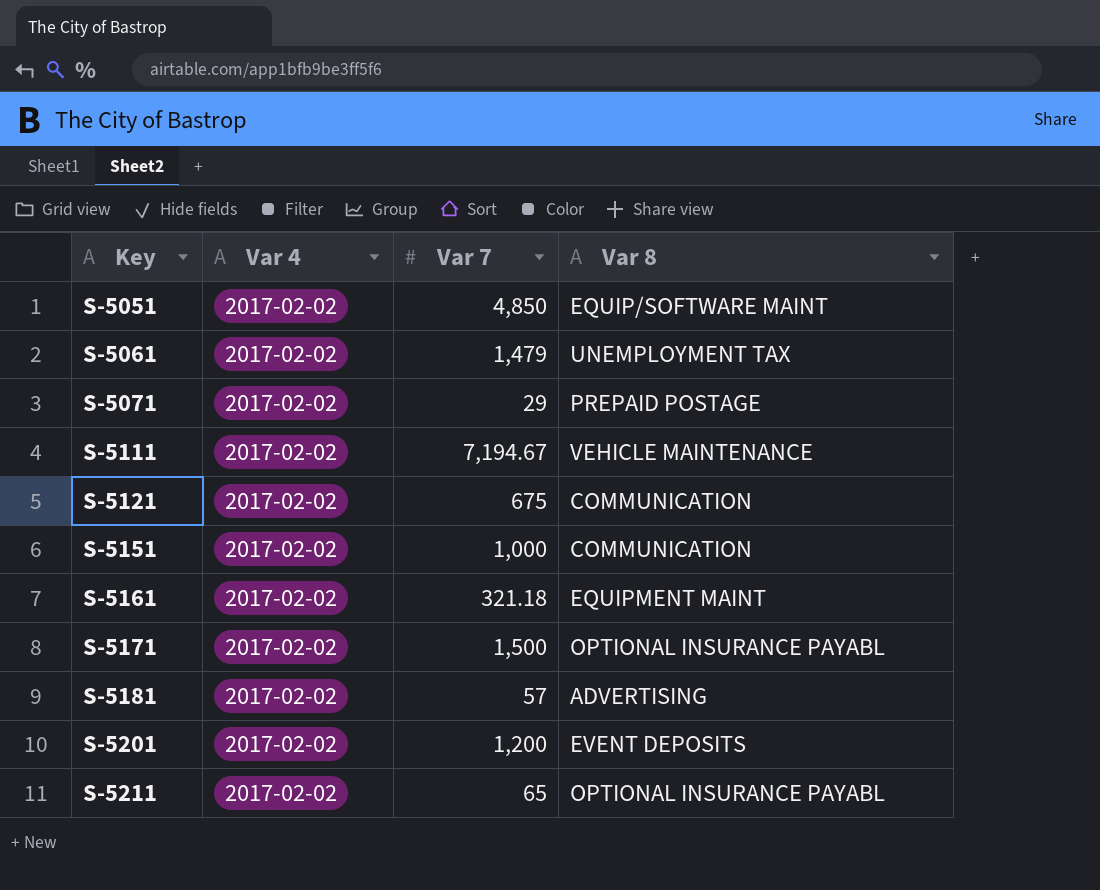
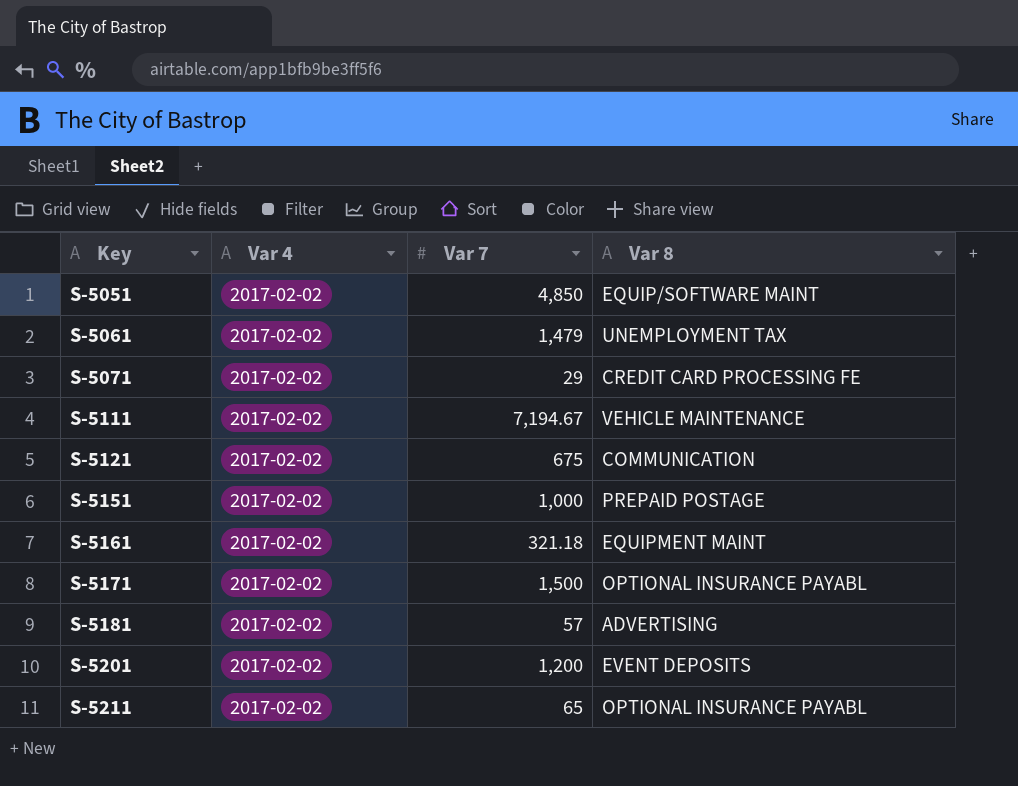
S-5071 | Var 8: PREPAID POSTAGE -> CREDIT CARD PROCESSING FE
S-5151 | Var 8: COMMUNICATION -> PREPAID POSTAGE

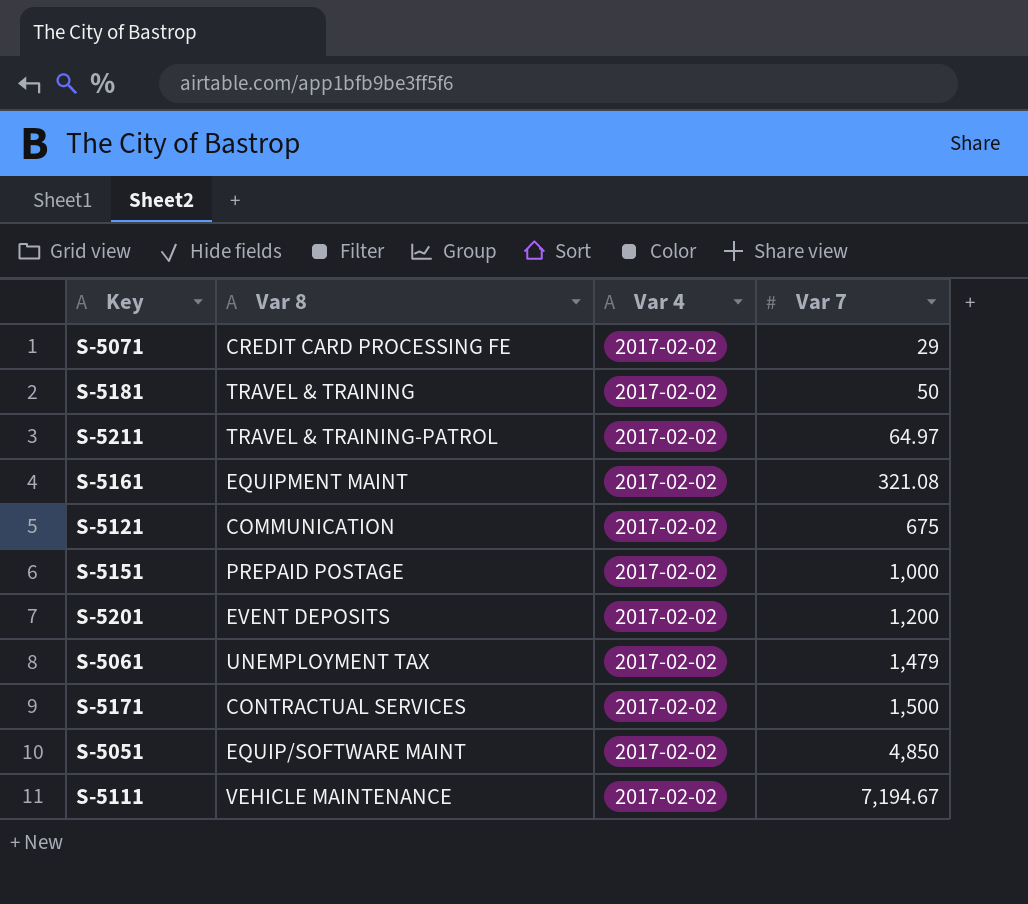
row order: Key ascending -> Var 7 ascending
column Var 8 | position: 4 -> 2
S-5181 | Var 8: ADVERTISING -> TRAVEL & TRAINING
S-5181 | Var 7: 57 -> 50
S-5211 | Var 8: OPTIONAL INSURANCE PAYABL -> TRAVEL & TRAINING-PATROL
S-5211 | Var 7: 65 -> 64.97
S-5161 | Var 7: 321.18 -> 321.08
S-5171 | Var 8: OPTIONAL INSURANCE PAYABL -> CONTRACTUAL SERVICES

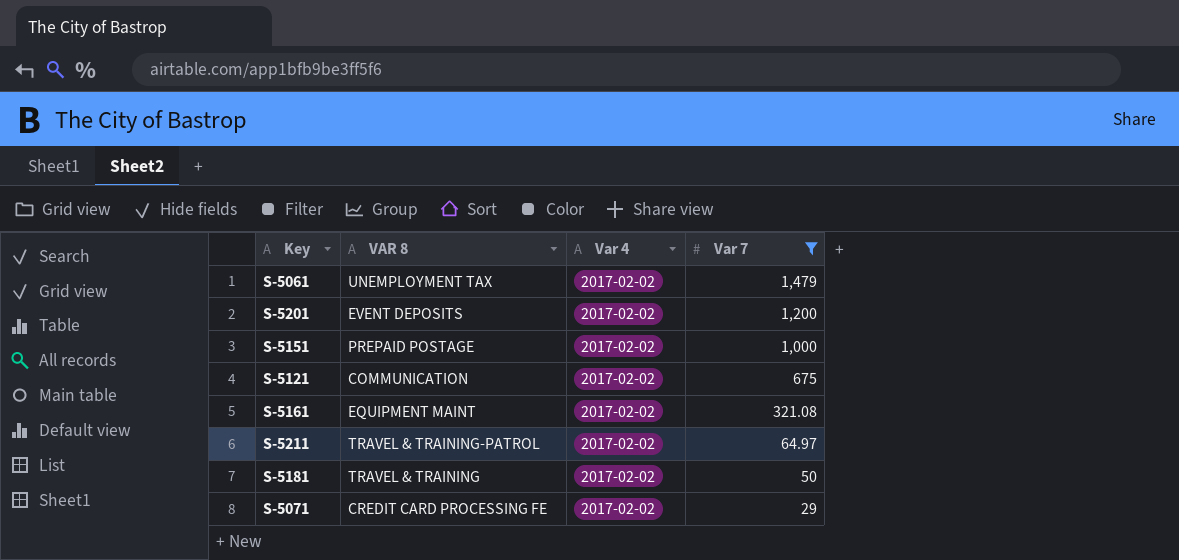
filter: none -> Var 7 <= 1,479
row order: Var 7 ascending -> Var 7 descending
column name: Var 8 -> VAR 8

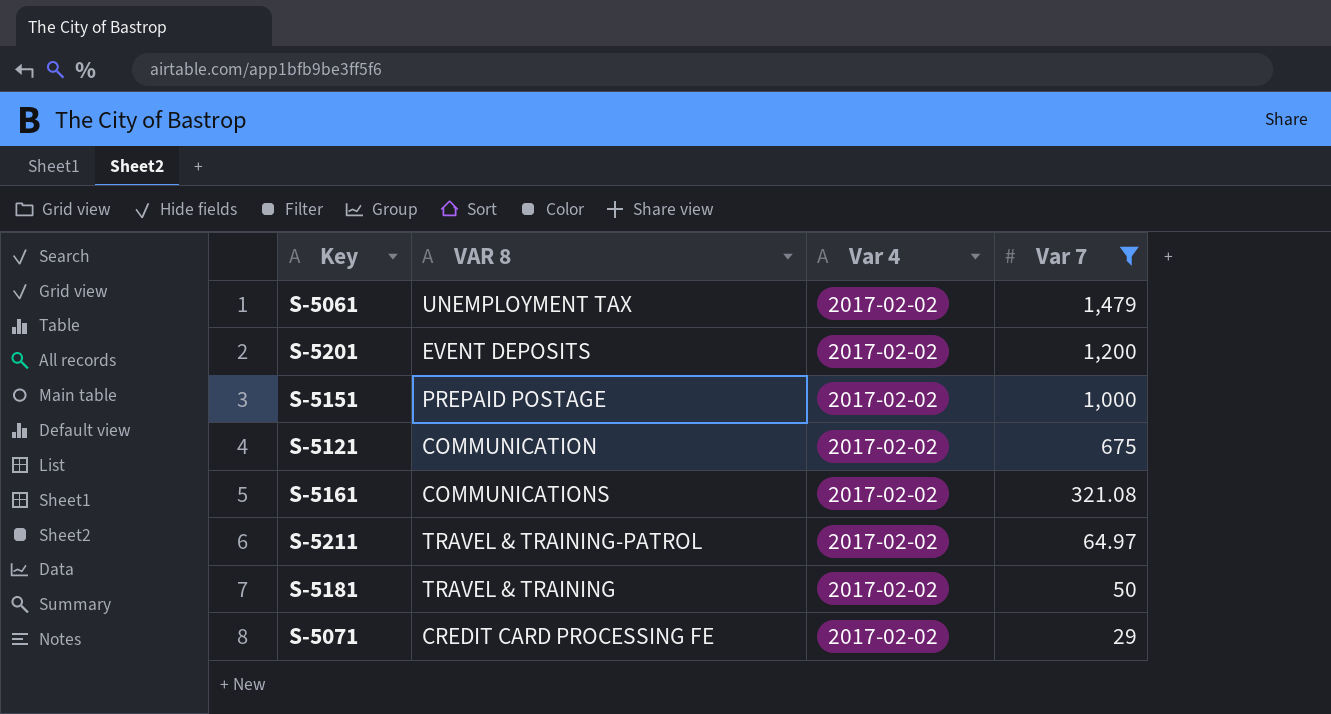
S-5161 | VAR 8: EQUIPMENT MAINT -> COMMUNICATIONS

